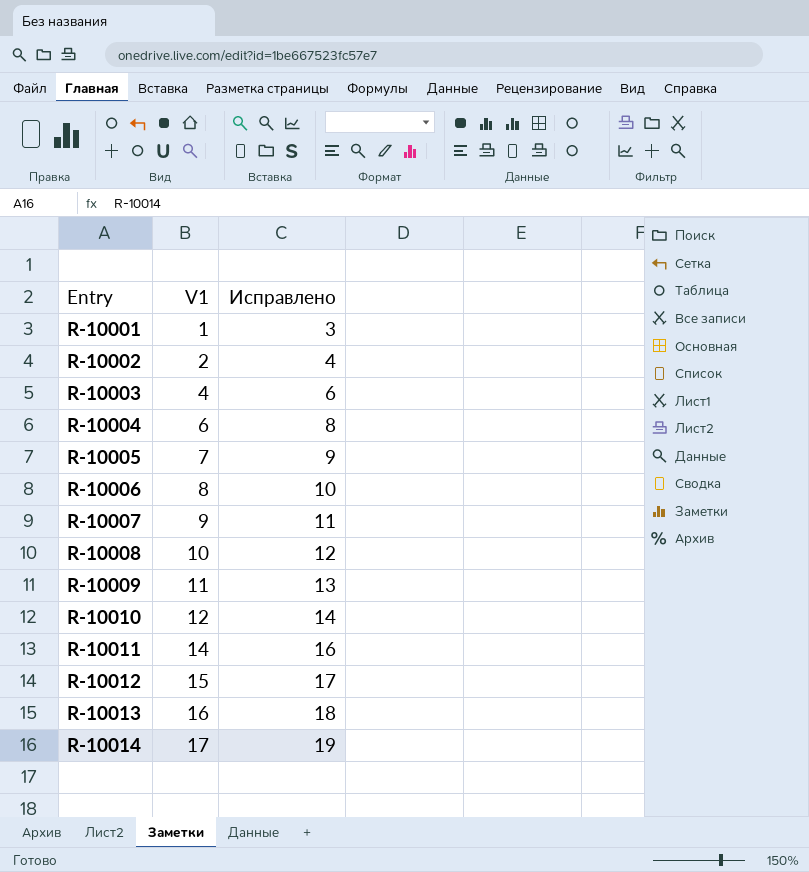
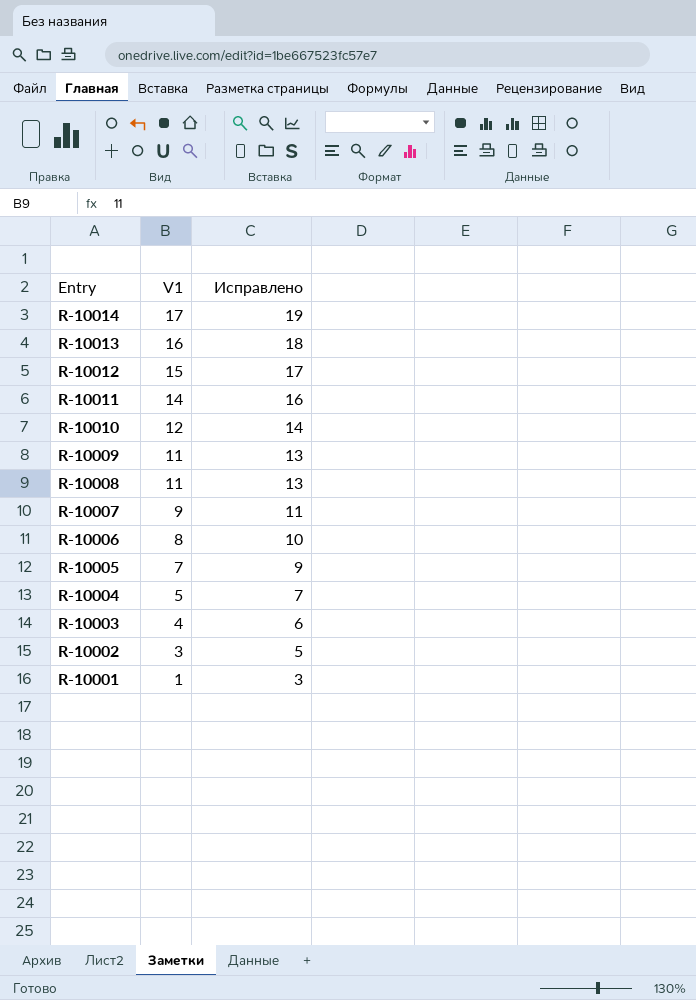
row order: Entry ascending -> Entry descending
R-10008 | V1: 10 -> 11
R-10008 | Исправлено: 12 -> 13
R-10004 | V1: 6 -> 5
R-10004 | Исправлено: 8 -> 7
R-10002 | V1: 2 -> 3
R-10002 | Исправлено: 4 -> 5

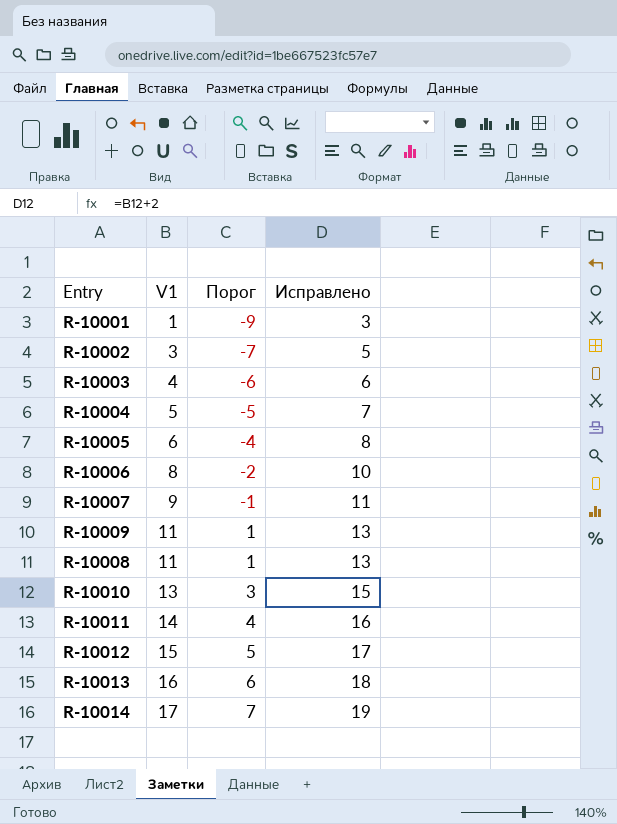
row order: Entry descending -> V1 ascending
column Порог | formula: none -> [V1] - 10
R-10005 | V1: 7 -> 6
R-10005 | Исправлено: 9 -> 8
R-10010 | V1: 12 -> 13
R-10010 | Исправлено: 14 -> 15

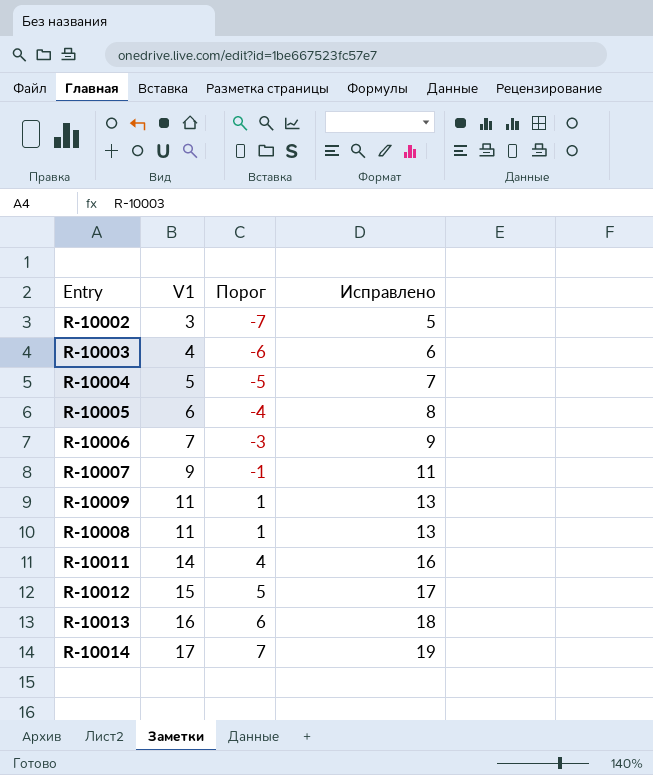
row R-10001: 1 | -9 | 3 -> none
row R-10010: 13 | 3 | 15 -> none
R-10006 | V1: 8 -> 7
R-10006 | Порог: -2 -> -3
R-10006 | Исправлено: 10 -> 9

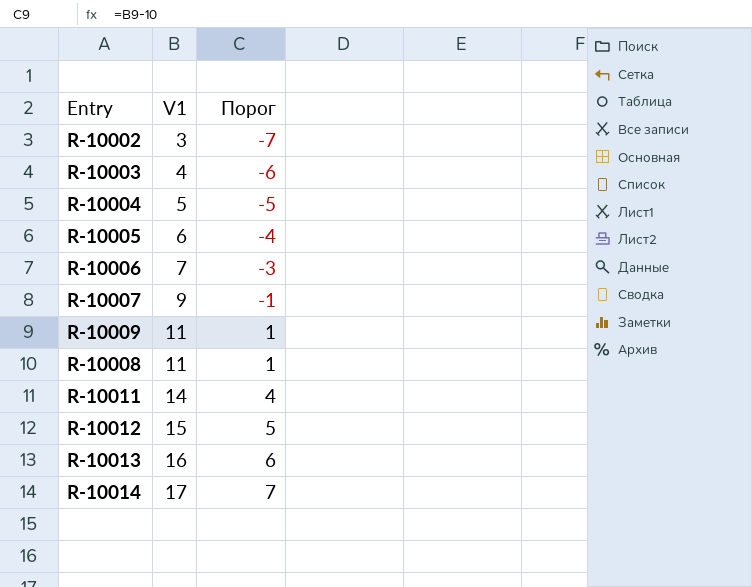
column Исправлено | formula: [V1] + 2 -> none

